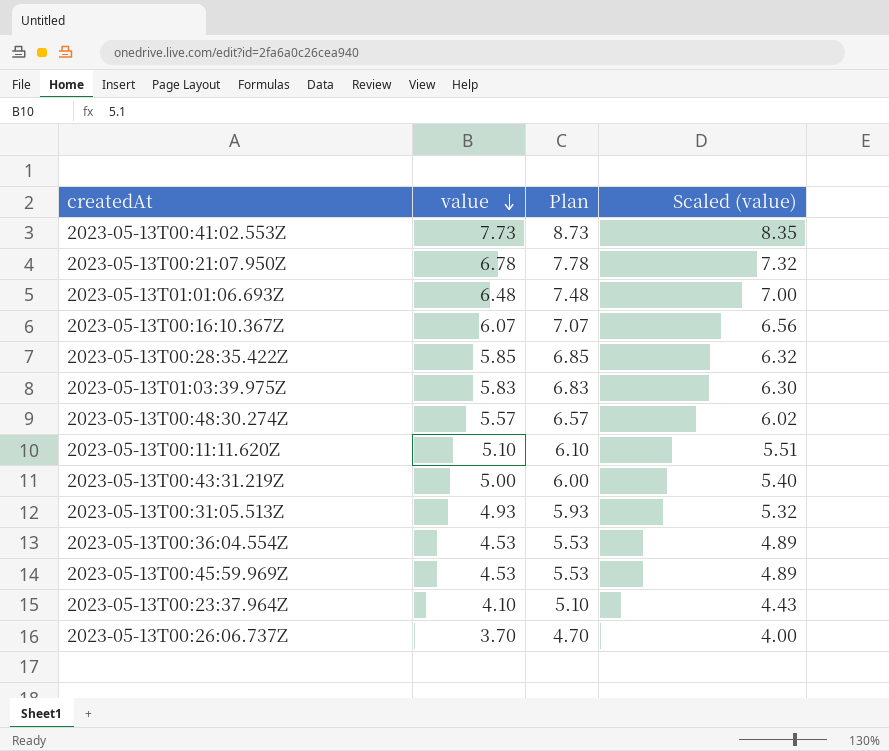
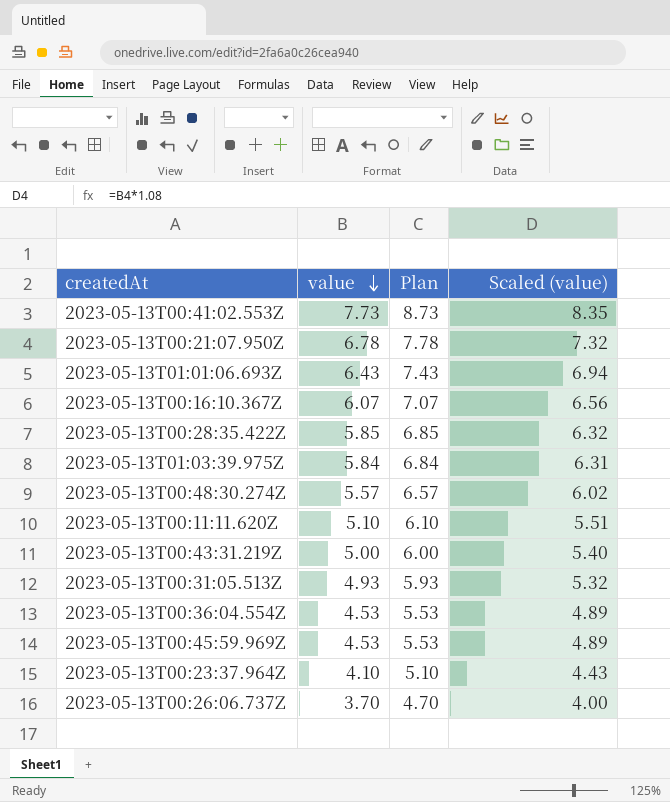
2023-05-13T01:01:06.693Z | value: 6.48 -> 6.43
2023-05-13T01:01:06.693Z | Plan: 7.48 -> 7.43
2023-05-13T01:01:06.693Z | Scaled (value): 7.00 -> 6.94
2023-05-13T01:03:39.975Z | value: 5.83 -> 5.84
2023-05-13T01:03:39.975Z | Plan: 6.83 -> 6.84
2023-05-13T01:03:39.975Z | Scaled (value): 6.30 -> 6.31

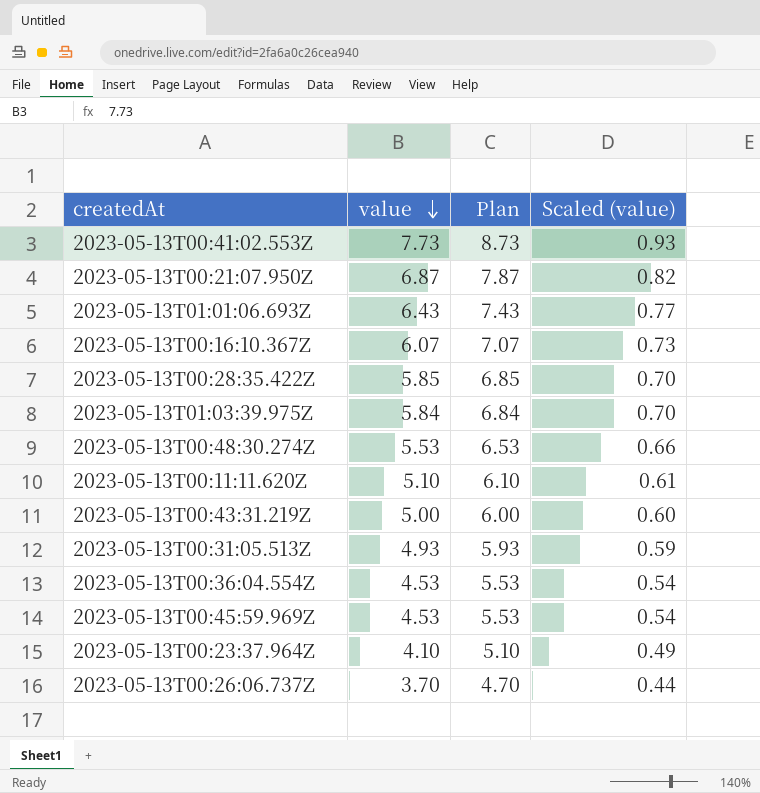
column Scaled (value) | formula: [value] * 1.08 -> [value] * 0.12
2023-05-13T00:21:07.950Z | value: 6.78 -> 6.87
2023-05-13T00:21:07.950Z | Plan: 7.78 -> 7.87
2023-05-13T00:48:30.274Z | value: 5.57 -> 5.53
2023-05-13T00:48:30.274Z | Plan: 6.57 -> 6.53

